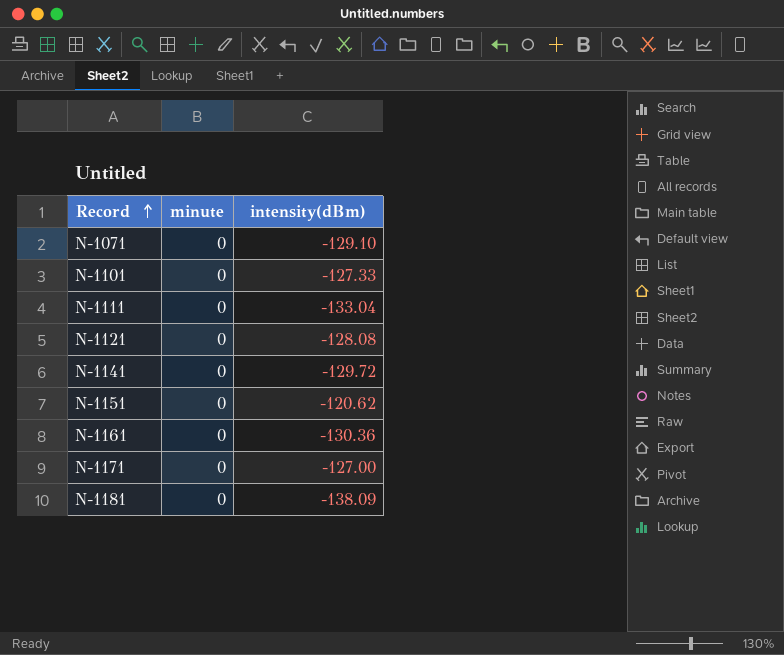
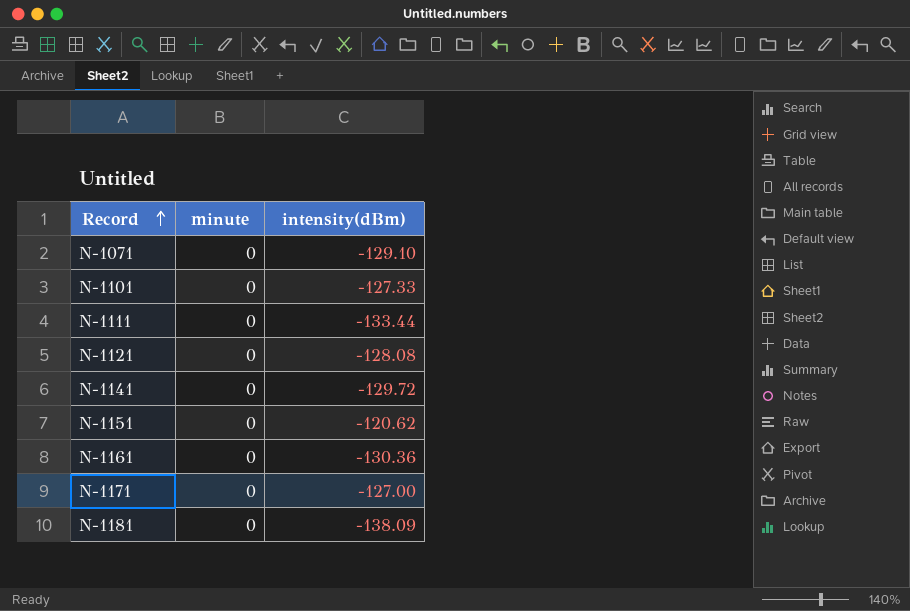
N-1111 | intensity(dBm): -133.04 -> -133.44

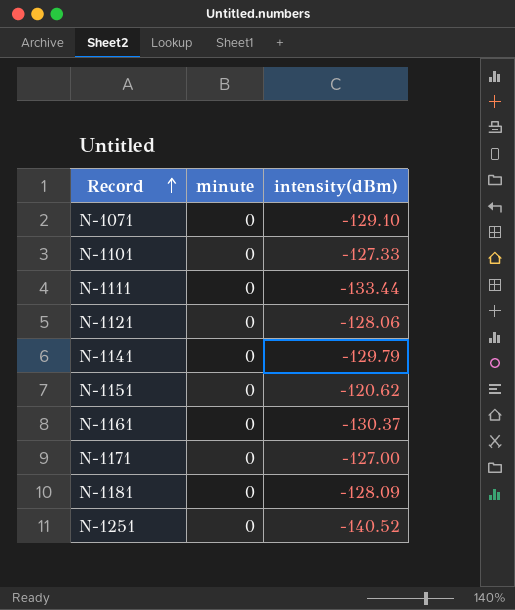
N-1121 | intensity(dBm): -128.08 -> -128.06
N-1141 | intensity(dBm): -129.72 -> -129.79
N-1161 | intensity(dBm): -130.36 -> -130.37
N-1181 | intensity(dBm): -138.09 -> -128.09
row N-1251: none -> 0 | -140.52

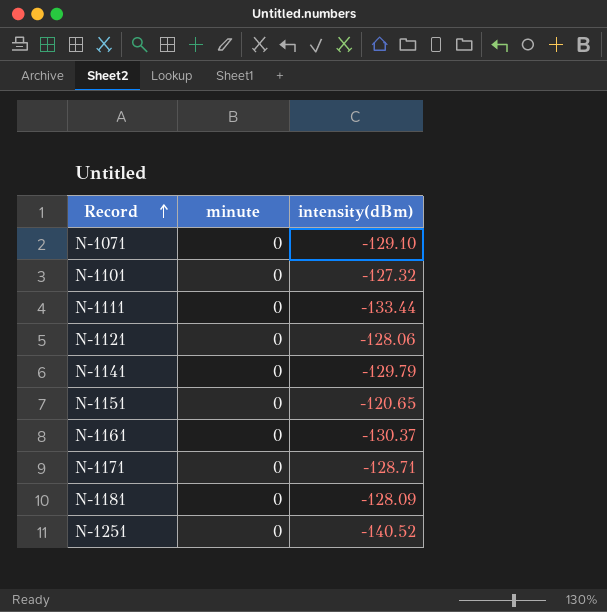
N-1101 | intensity(dBm): -127.33 -> -127.32
N-1151 | intensity(dBm): -120.62 -> -120.65
N-1171 | intensity(dBm): -127.00 -> -128.71

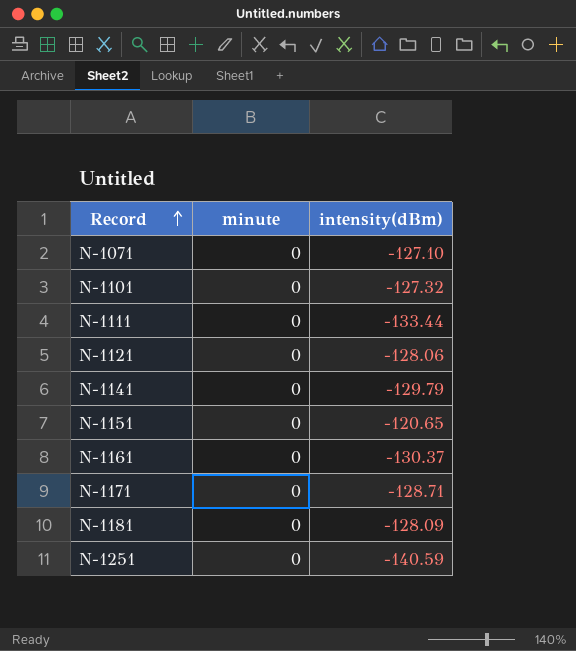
N-1071 | intensity(dBm): -129.10 -> -127.10
N-1251 | intensity(dBm): -140.52 -> -140.59

